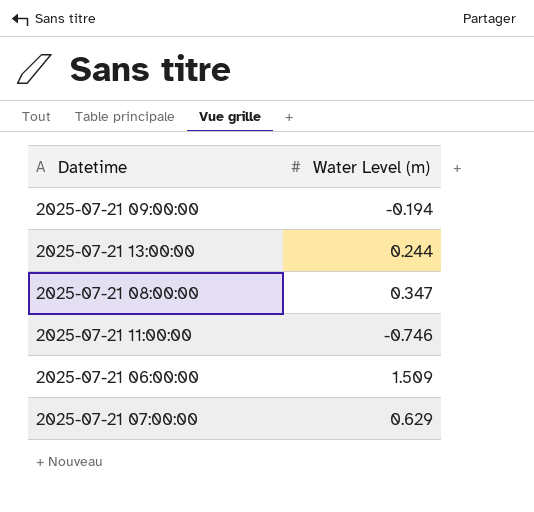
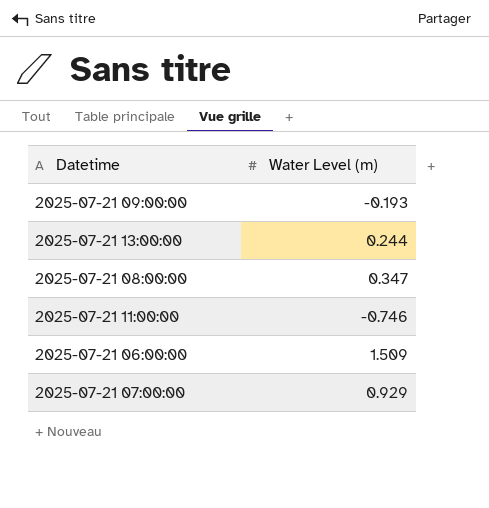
2025-07-21 09:00:00 | Water Level (m): -0.194 -> -0.193
2025-07-21 07:00:00 | Water Level (m): 0.629 -> 0.929

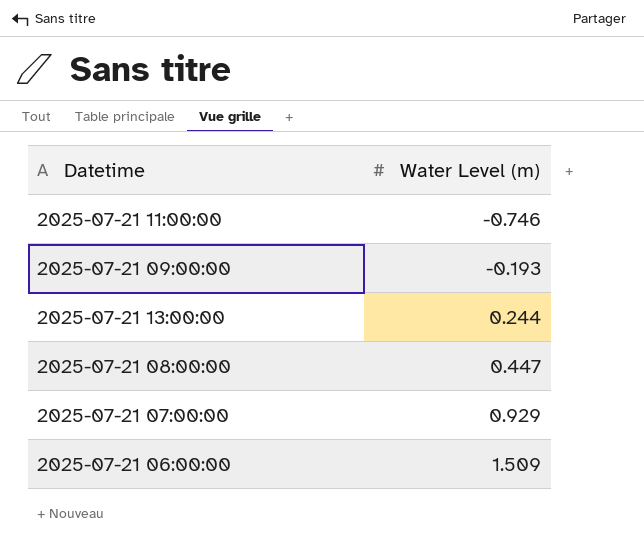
row order: none -> Water Level (m) ascending
2025-07-21 08:00:00 | Water Level (m): 0.347 -> 0.447

